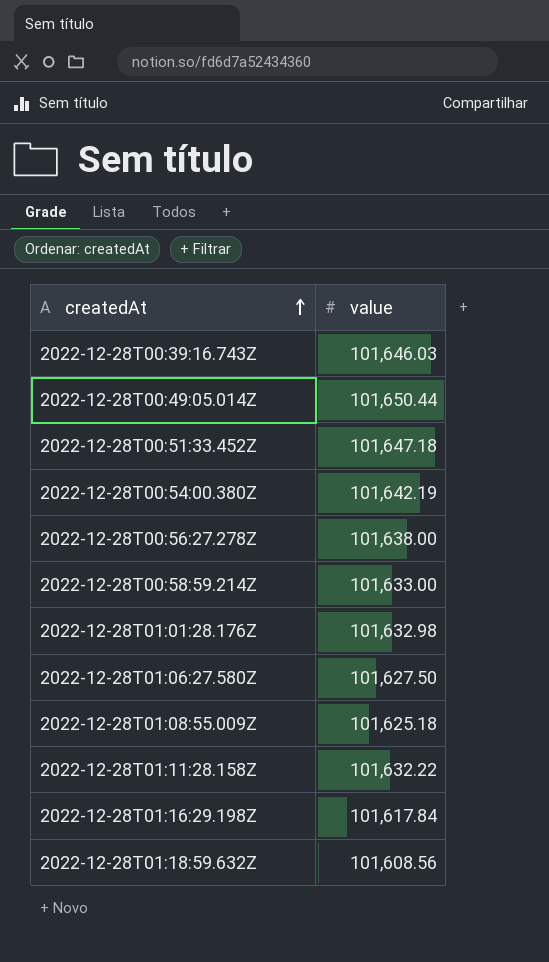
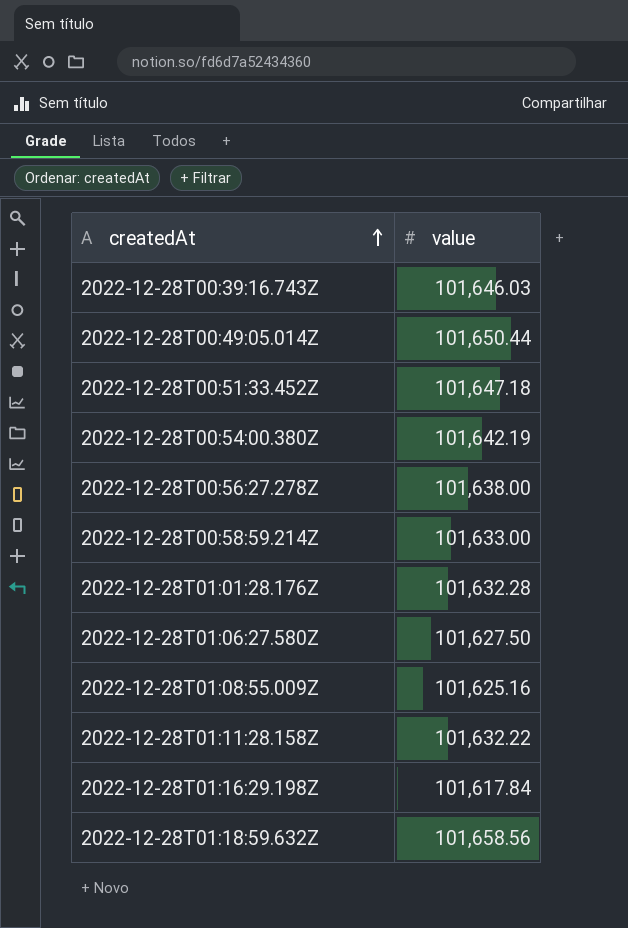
2022-12-28T01:01:28.176Z | value: 101,632.98 -> 101,632.28
2022-12-28T01:08:55.009Z | value: 101,625.18 -> 101,625.16
2022-12-28T01:18:59.632Z | value: 101,608.56 -> 101,658.56

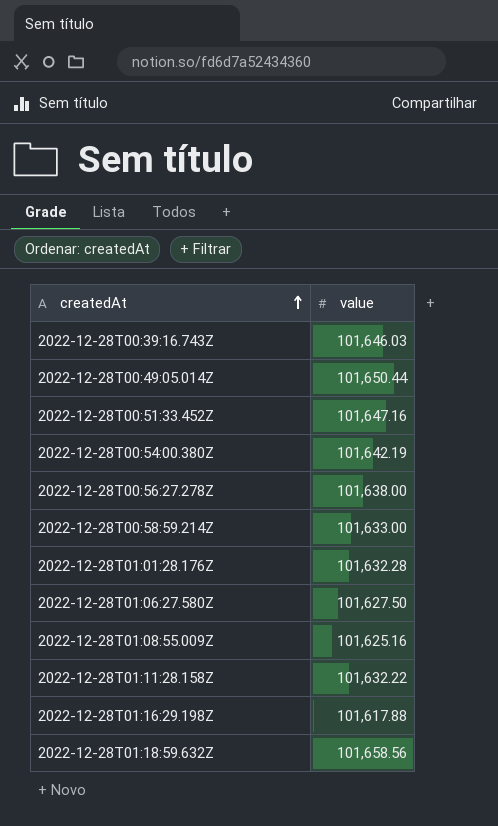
2022-12-28T00:51:33.452Z | value: 101,647.18 -> 101,647.16
2022-12-28T01:16:29.198Z | value: 101,617.84 -> 101,617.88

